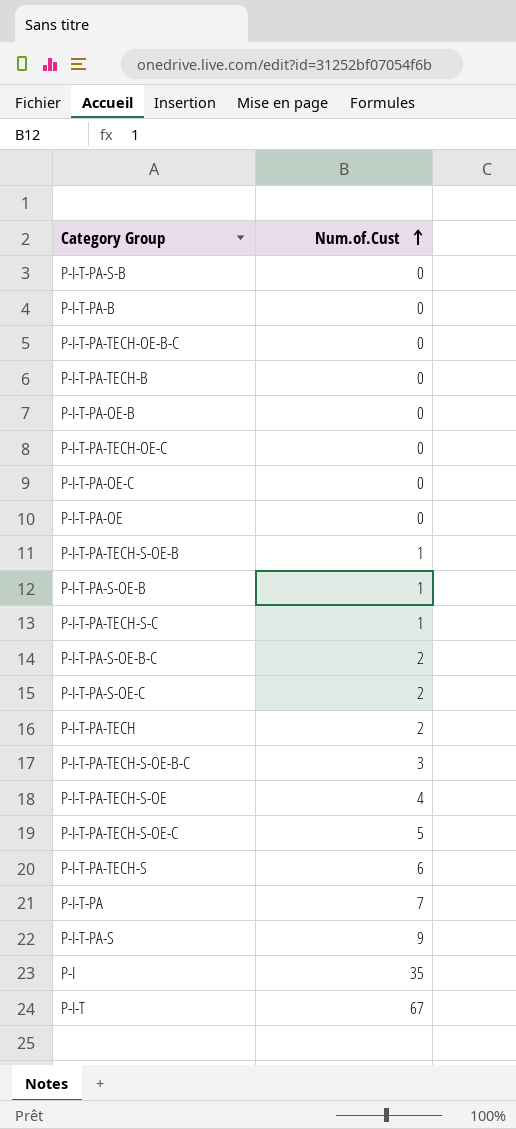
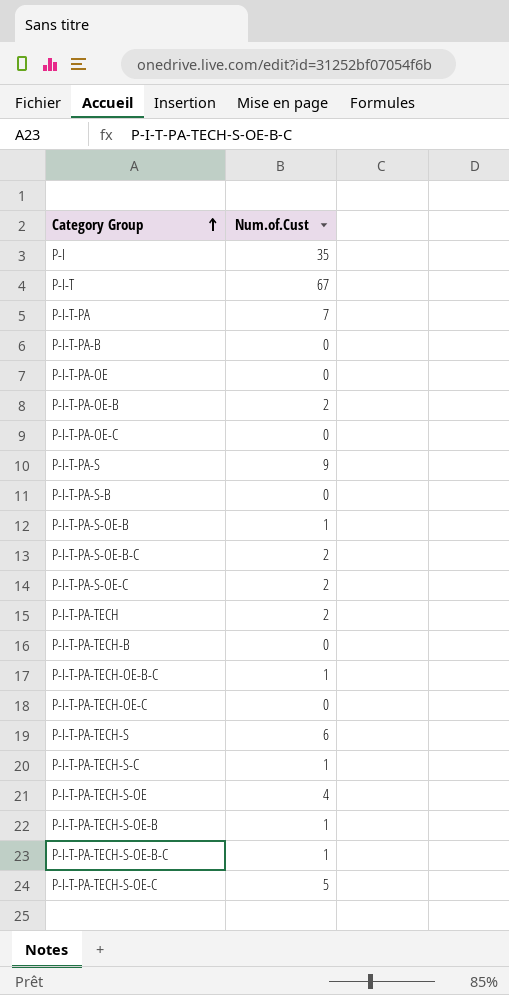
row order: Num.of.Cust ascending -> Category Group ascending
P-I-T-PA-OE-B | Num.of.Cust: 0 -> 2
P-I-T-PA-TECH-OE-B-C | Num.of.Cust: 0 -> 1
P-I-T-PA-TECH-S-OE-B-C | Num.of.Cust: 3 -> 1

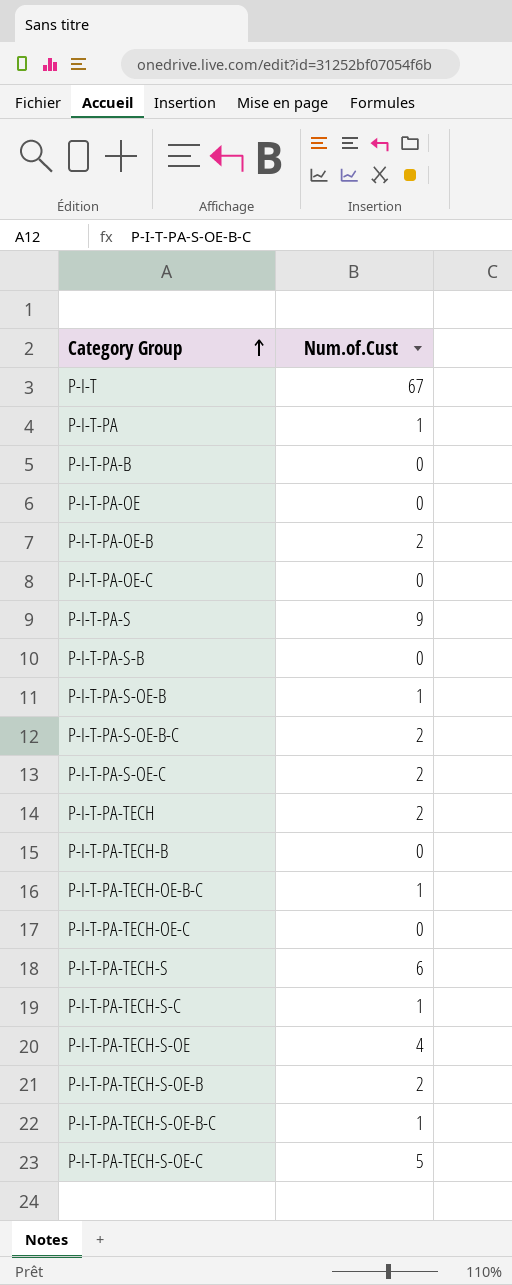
row P-I: 35 -> none
P-I-T-PA | Num.of.Cust: 7 -> 1
P-I-T-PA-TECH-S-OE-B | Num.of.Cust: 1 -> 2

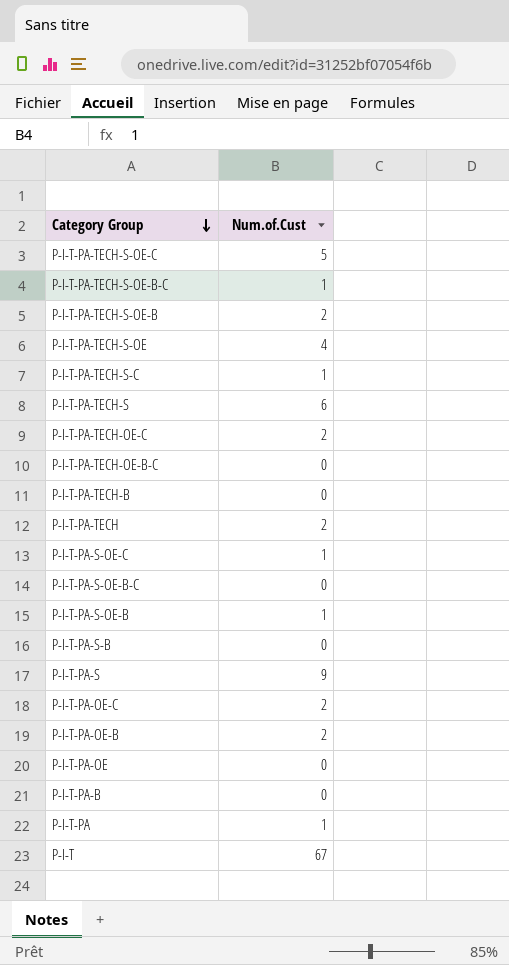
row order: Category Group ascending -> Category Group descending
P-I-T-PA-TECH-OE-C | Num.of.Cust: 0 -> 2
P-I-T-PA-TECH-OE-B-C | Num.of.Cust: 1 -> 0
P-I-T-PA-S-OE-C | Num.of.Cust: 2 -> 1
P-I-T-PA-S-OE-B-C | Num.of.Cust: 2 -> 0
P-I-T-PA-OE-C | Num.of.Cust: 0 -> 2

